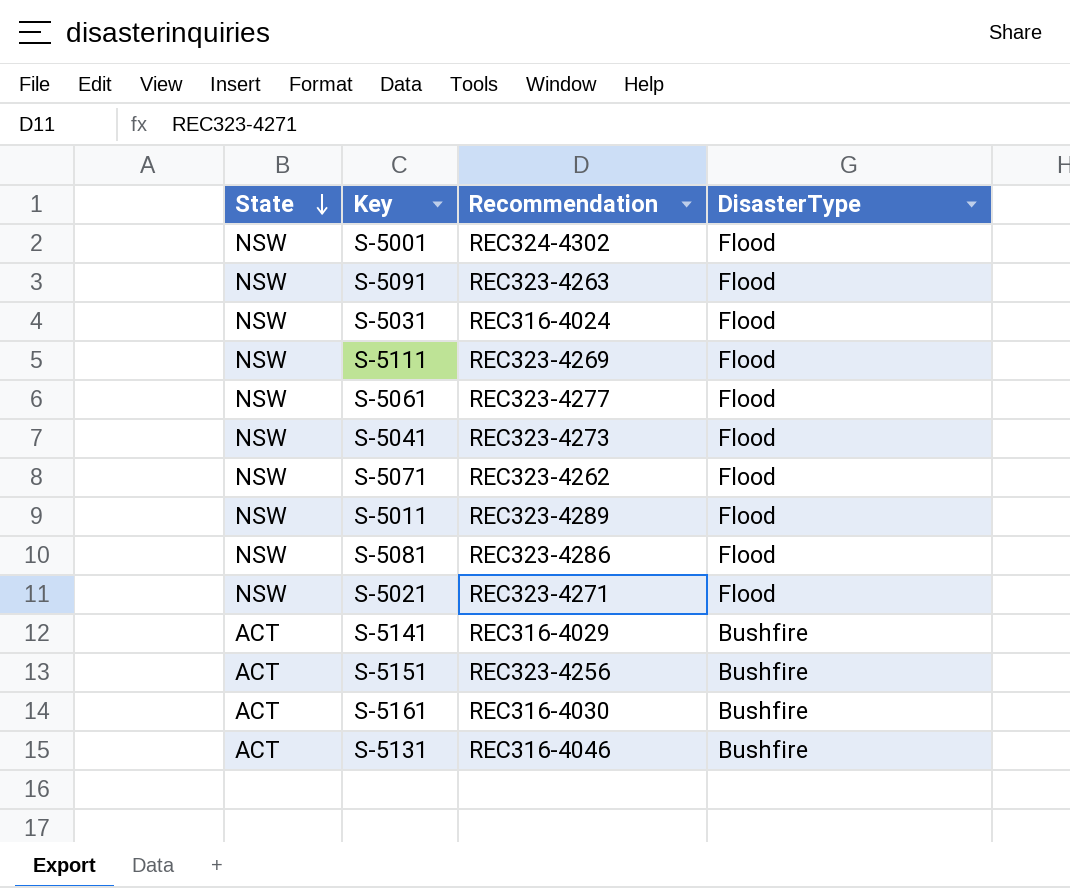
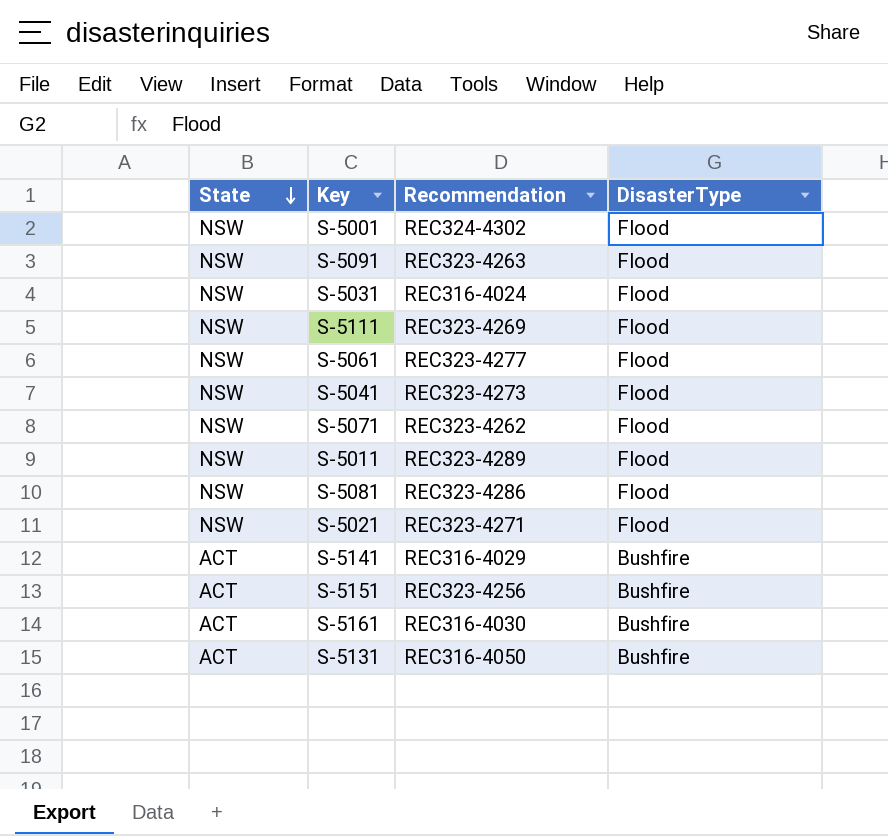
S-5131 | Recommendation: REC316-4046 -> REC316-4050

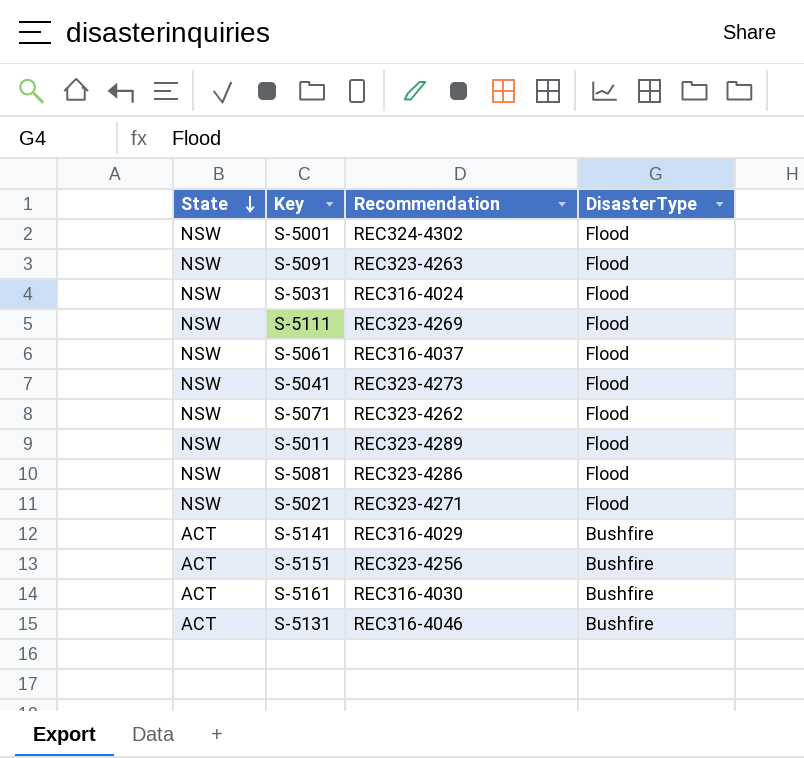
S-5061 | Recommendation: REC323-4277 -> REC316-4037
S-5131 | Recommendation: REC316-4050 -> REC316-4046

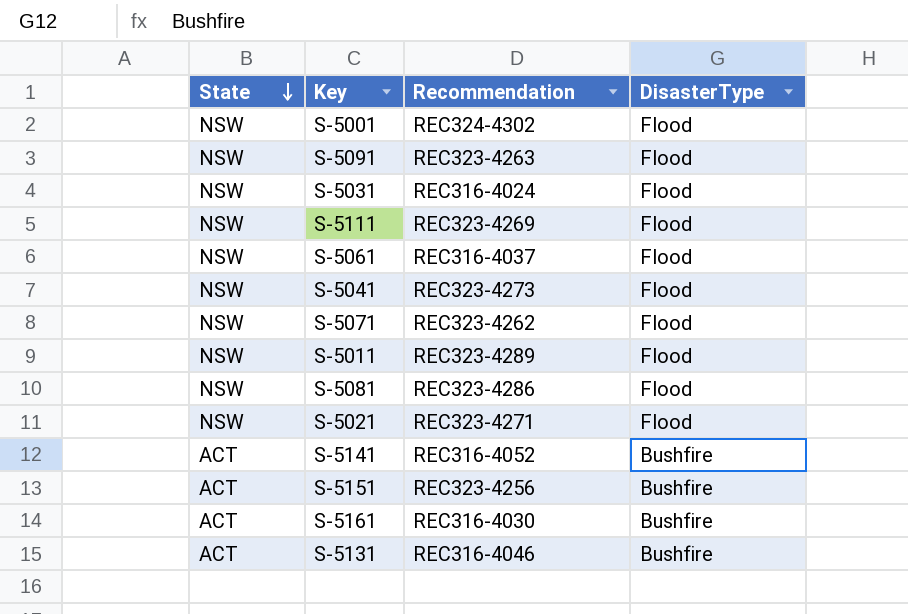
S-5141 | Recommendation: REC316-4029 -> REC316-4052

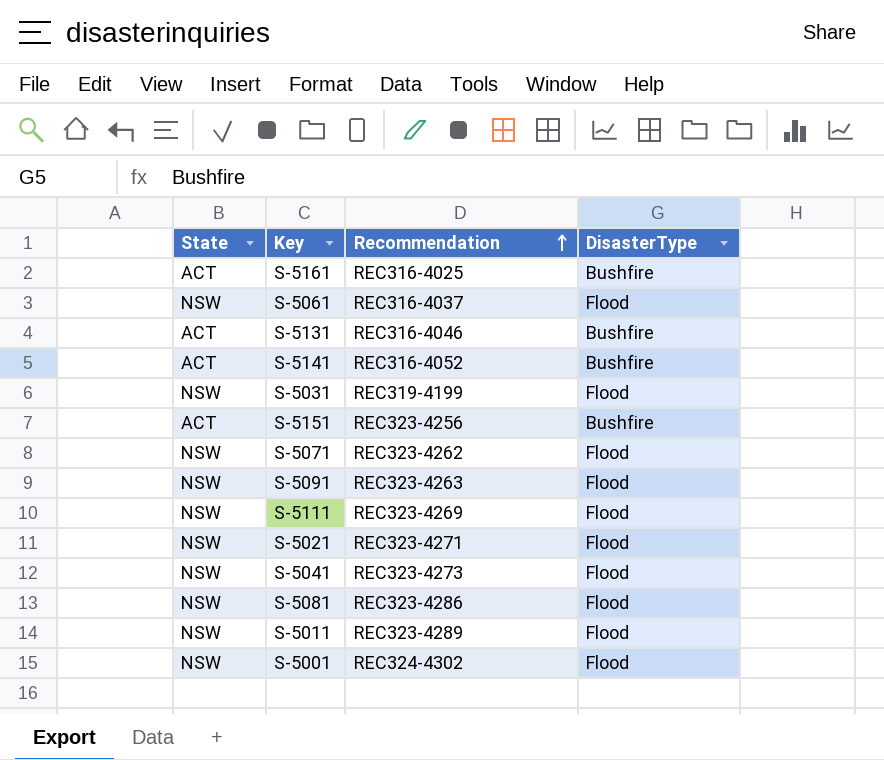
row order: State descending -> Recommendation ascending
S-5161 | Recommendation: REC316-4030 -> REC316-4025
S-5031 | Recommendation: REC316-4024 -> REC319-4199

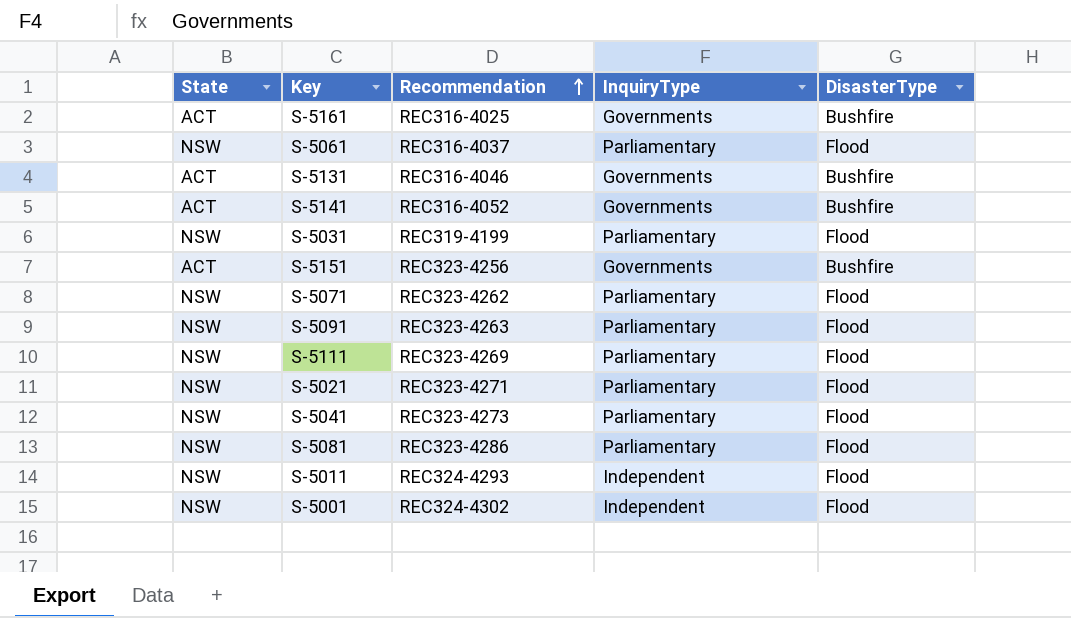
column InquiryType | position: none -> 4
S-5011 | Recommendation: REC323-4289 -> REC324-4293

